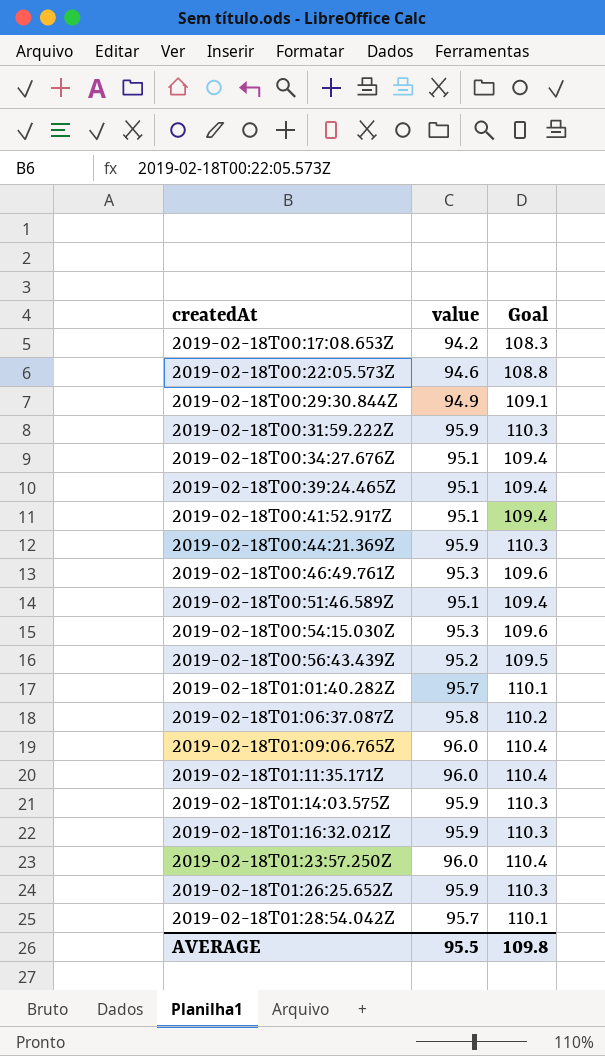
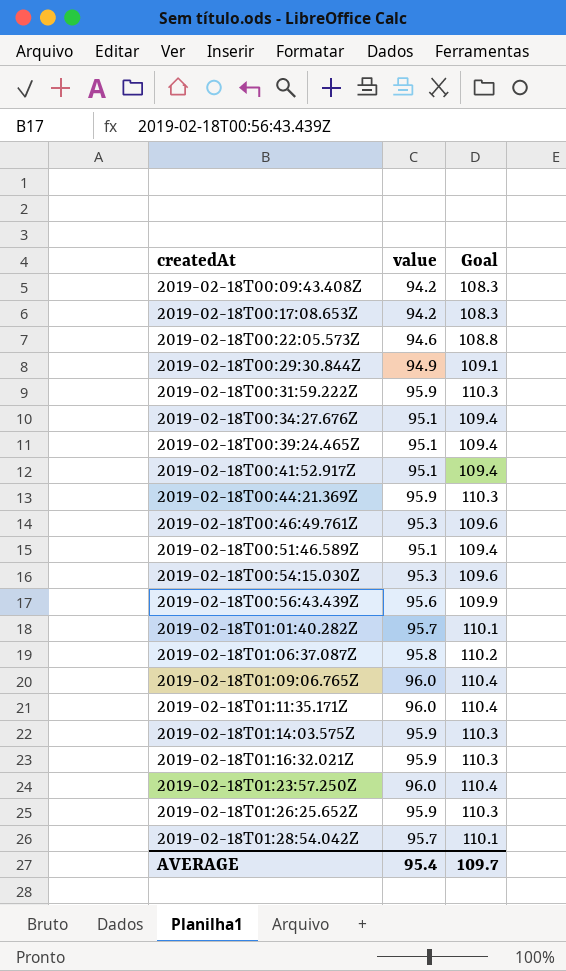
row 2019-02-18T00:09:43.408Z: none -> 94.2 | 108.3
2019-02-18T00:56:43.439Z | value: 95.2 -> 95.6
2019-02-18T00:56:43.439Z | Goal: 109.5 -> 109.9
AVERAGE | value: 95.5 -> 95.4
AVERAGE | Goal: 109.8 -> 109.7

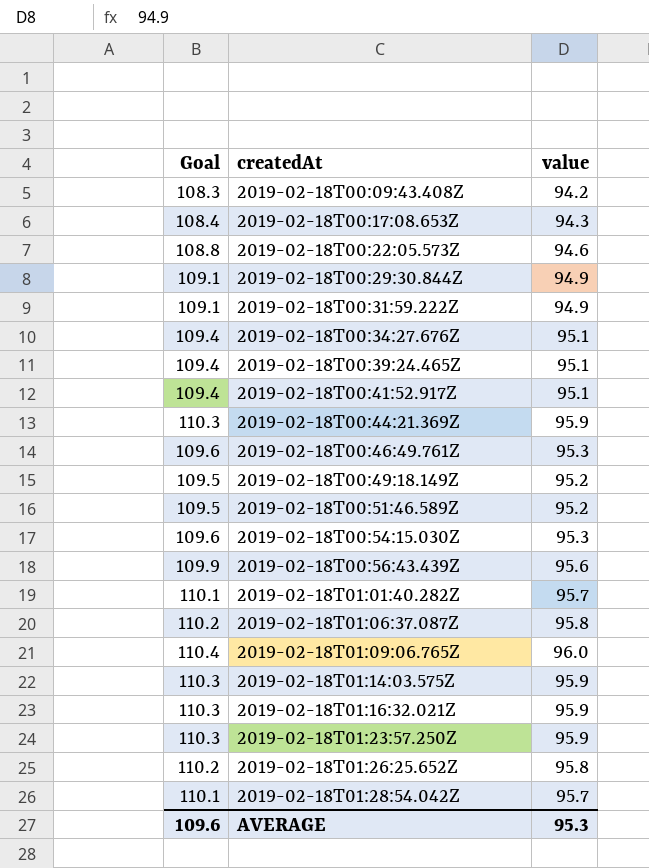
column Goal | position: 3 -> 1
row 2019-02-18T01:11:35.171Z: 96.0 | 110.4 -> none
2019-02-18T00:17:08.653Z | Goal: 108.3 -> 108.4
2019-02-18T00:17:08.653Z | value: 94.2 -> 94.3
2019-02-18T00:31:59.222Z | Goal: 110.3 -> 109.1
2019-02-18T00:31:59.222Z | value: 95.9 -> 94.9
row 2019-02-18T00:49:18.149Z: none -> 109.5 | 95.2
2019-02-18T00:51:46.589Z | Goal: 109.4 -> 109.5
2019-02-18T00:51:46.589Z | value: 95.1 -> 95.2
2019-02-18T01:23:57.250Z | Goal: 110.4 -> 110.3
2019-02-18T01:23:57.250Z | value: 96.0 -> 95.9
2019-02-18T01:26:25.652Z | Goal: 110.3 -> 110.2
2019-02-18T01:26:25.652Z | value: 95.9 -> 95.8
AVERAGE | Goal: 109.7 -> 109.6
AVERAGE | value: 95.4 -> 95.3

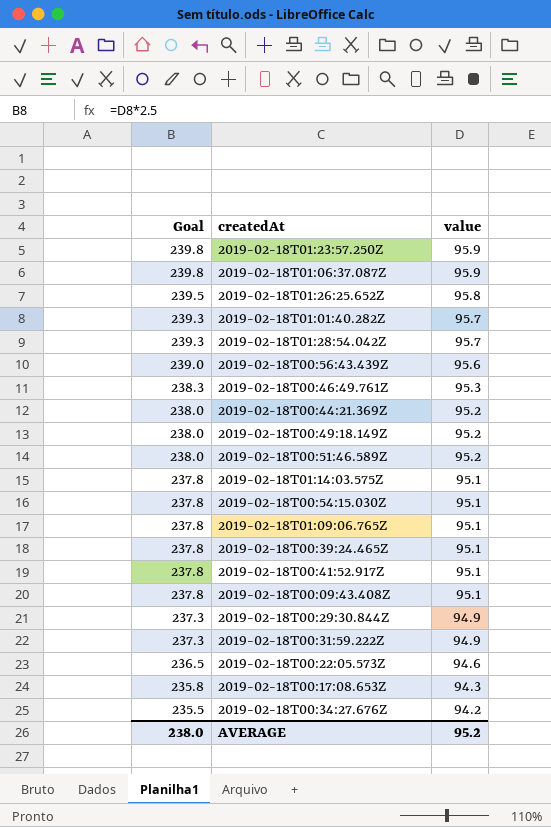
row order: createdAt ascending -> Goal descending
column Goal | formula: [value] * 1.15 -> [value] * 2.5
row 2019-02-18T01:16:32.021Z: 110.3 | 95.9 -> none
2019-02-18T01:06:37.087Z | value: 95.8 -> 95.9
2019-02-18T00:44:21.369Z | value: 95.9 -> 95.2
2019-02-18T01:14:03.575Z | value: 95.9 -> 95.1
2019-02-18T00:54:15.030Z | value: 95.3 -> 95.1
2019-02-18T01:09:06.765Z | value: 96.0 -> 95.1
2019-02-18T00:09:43.408Z | value: 94.2 -> 95.1
2019-02-18T00:34:27.676Z | value: 95.1 -> 94.2
AVERAGE | Goal: 109.6 -> 238.0
AVERAGE | value: 95.3 -> 95.2

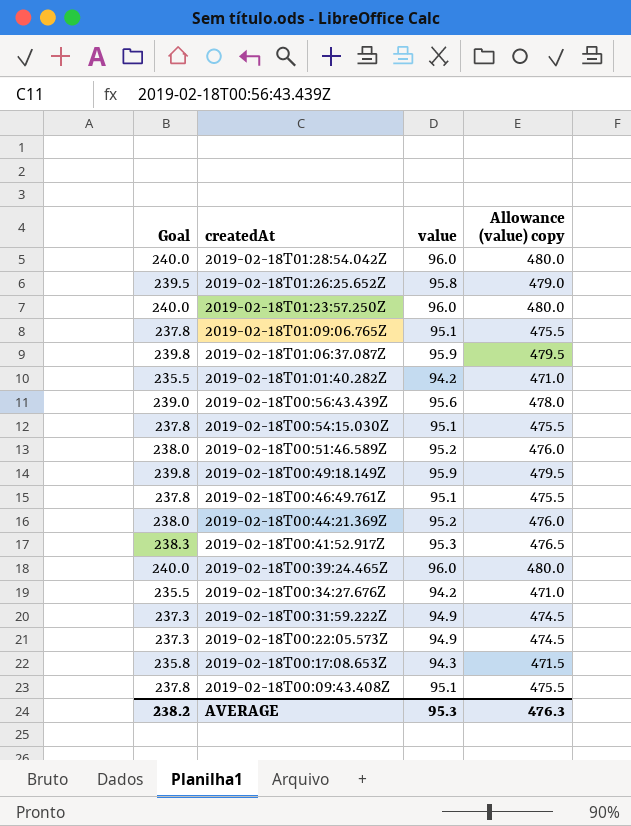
row order: Goal descending -> createdAt descending
column Allowance (value) copy | formula: none -> [value] * 5
row 2019-02-18T01:14:03.575Z: 237.8 | 95.1 -> none
row 2019-02-18T00:29:30.844Z: 237.3 | 94.9 -> none
2019-02-18T01:28:54.042Z | Goal: 239.3 -> 240.0
2019-02-18T01:28:54.042Z | value: 95.7 -> 96.0
2019-02-18T01:23:57.250Z | Goal: 239.8 -> 240.0
2019-02-18T01:23:57.250Z | value: 95.9 -> 96.0
2019-02-18T01:01:40.282Z | Goal: 239.3 -> 235.5
2019-02-18T01:01:40.282Z | value: 95.7 -> 94.2
2019-02-18T00:49:18.149Z | Goal: 238.0 -> 239.8
2019-02-18T00:49:18.149Z | value: 95.2 -> 95.9
2019-02-18T00:46:49.761Z | Goal: 238.3 -> 237.8
2019-02-18T00:46:49.761Z | value: 95.3 -> 95.1
2019-02-18T00:41:52.917Z | Goal: 237.8 -> 238.3
2019-02-18T00:41:52.917Z | value: 95.1 -> 95.3
2019-02-18T00:39:24.465Z | Goal: 237.8 -> 240.0
2019-02-18T00:39:24.465Z | value: 95.1 -> 96.0
2019-02-18T00:22:05.573Z | Goal: 236.5 -> 237.3
2019-02-18T00:22:05.573Z | value: 94.6 -> 94.9
AVERAGE | Goal: 238.0 -> 238.2
AVERAGE | value: 95.2 -> 95.3

